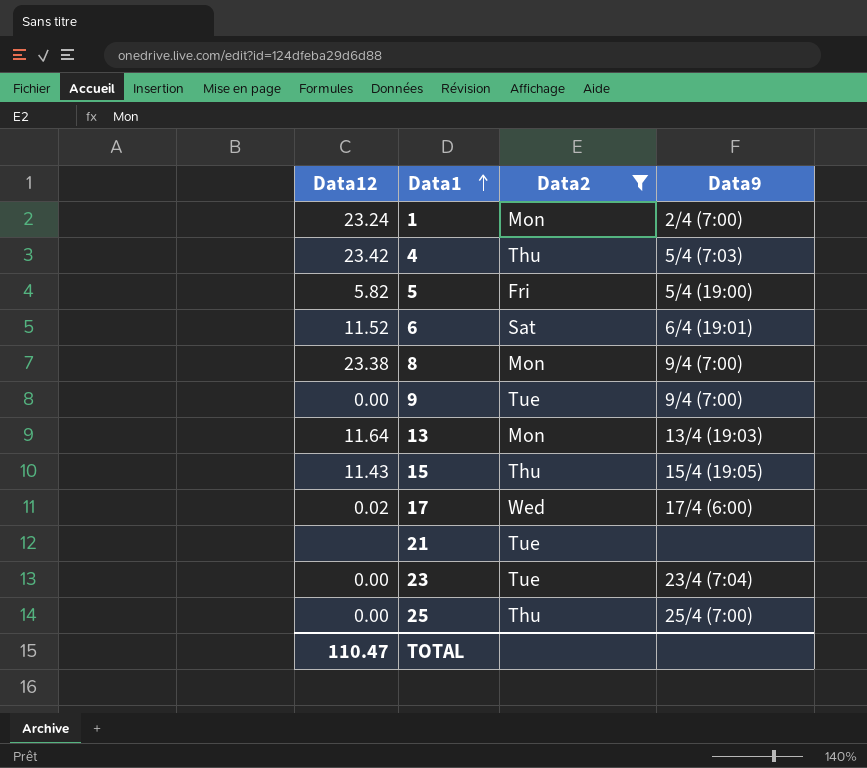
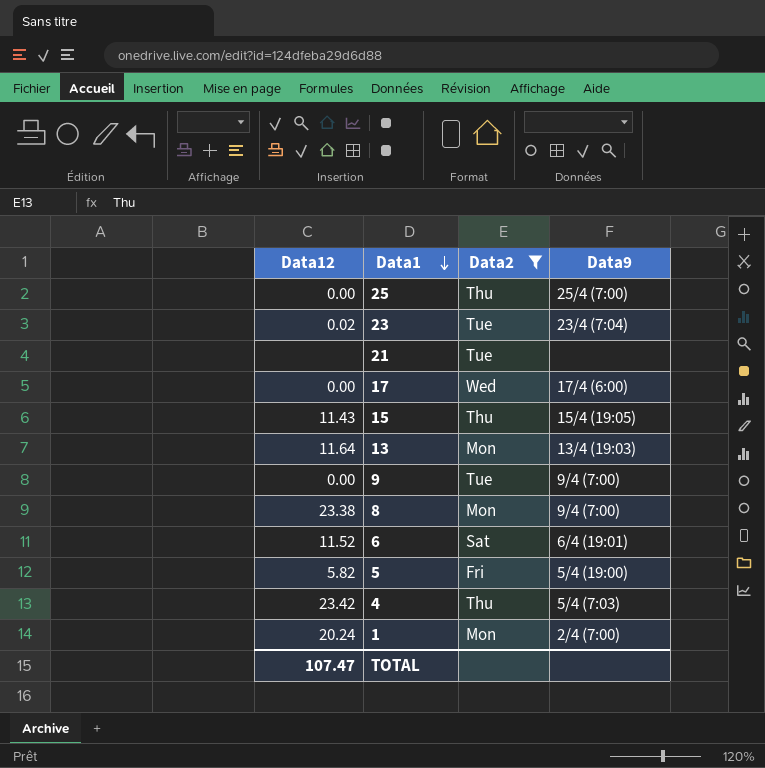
row order: Data1 ascending -> Data1 descending
23 | Data12: 0.00 -> 0.02
17 | Data12: 0.02 -> 0.00
1 | Data12: 23.24 -> 20.24
TOTAL | Data12: 110.47 -> 107.47

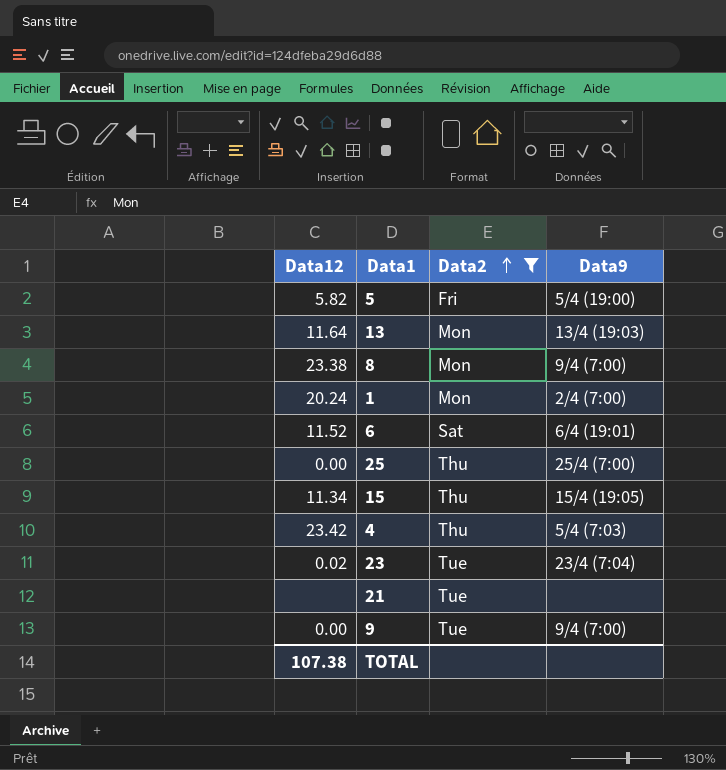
row order: Data1 descending -> Data2 ascending
row 17: 0.00 | Wed | 17/4 (6:00) -> none
15 | Data12: 11.43 -> 11.34
TOTAL | Data12: 107.47 -> 107.38

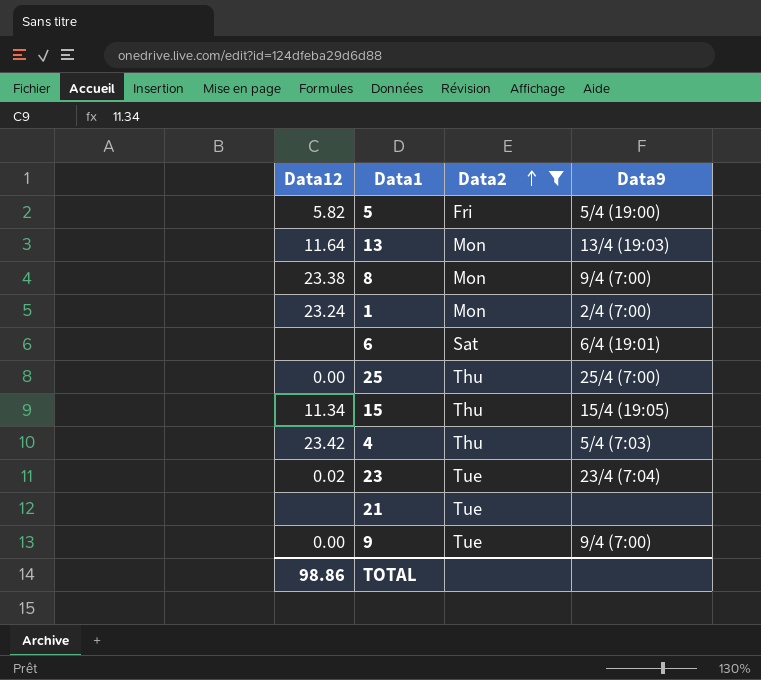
1 | Data12: 20.24 -> 23.24
6 | Data12: 11.52 -> none
TOTAL | Data12: 107.38 -> 98.86

